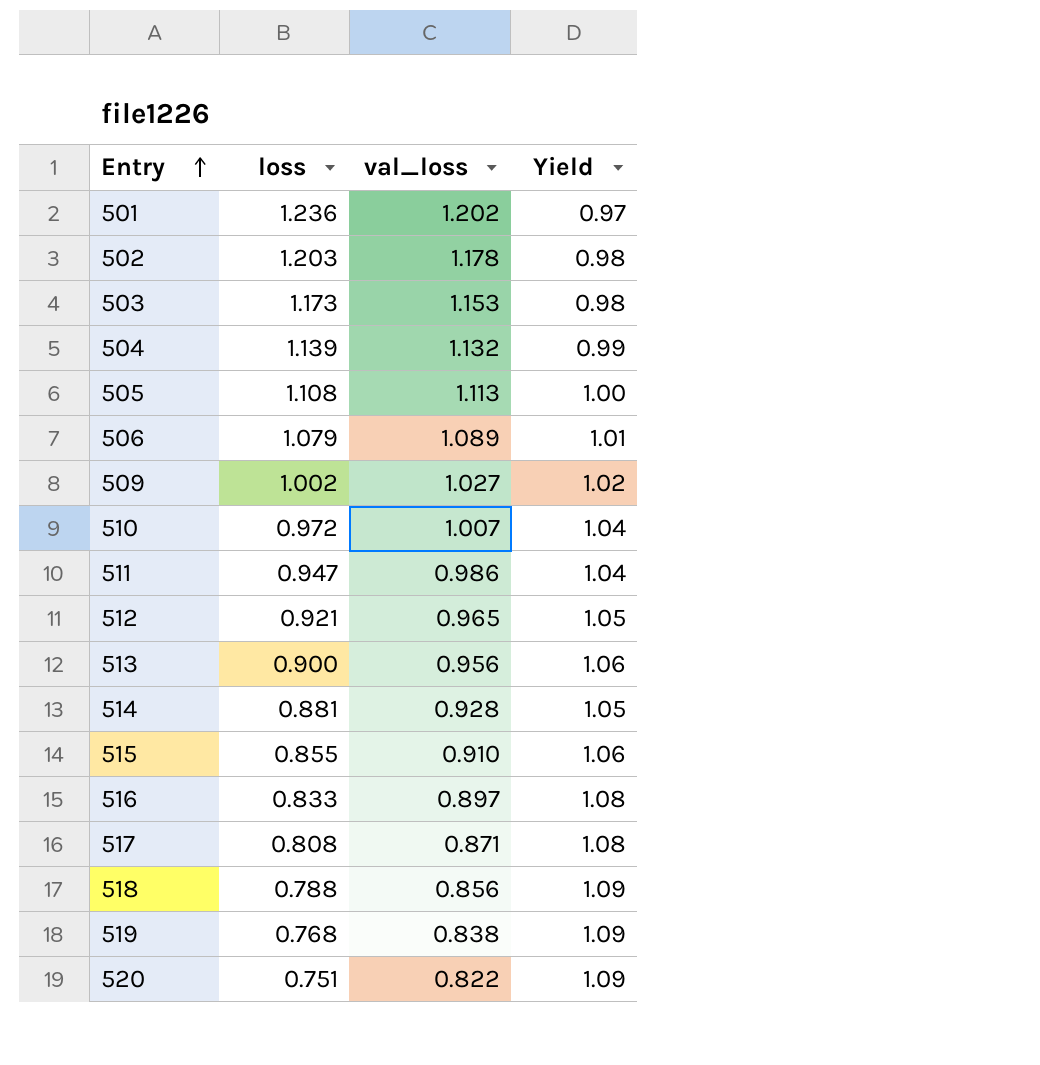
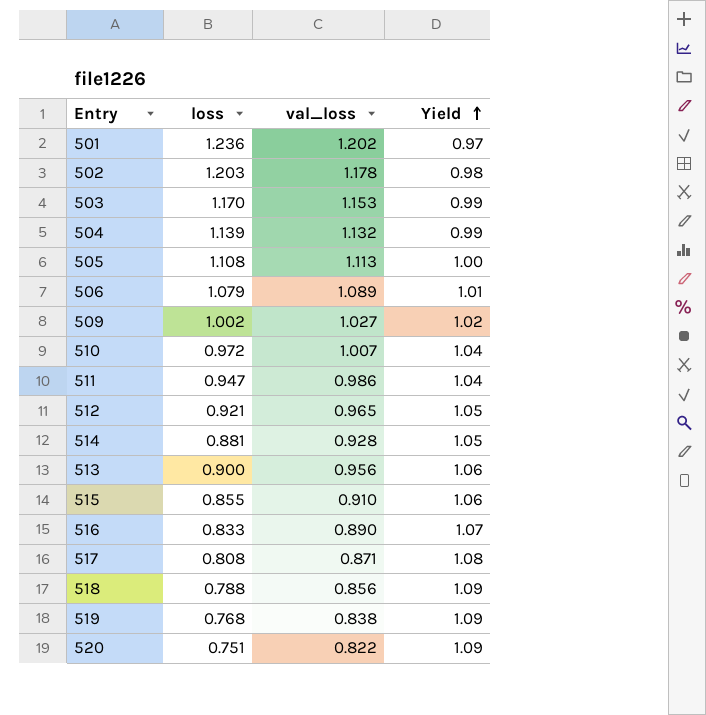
row order: Entry ascending -> Yield ascending
503 | loss: 1.173 -> 1.170
503 | Yield: 0.98 -> 0.99
516 | val_loss: 0.897 -> 0.890
516 | Yield: 1.08 -> 1.07

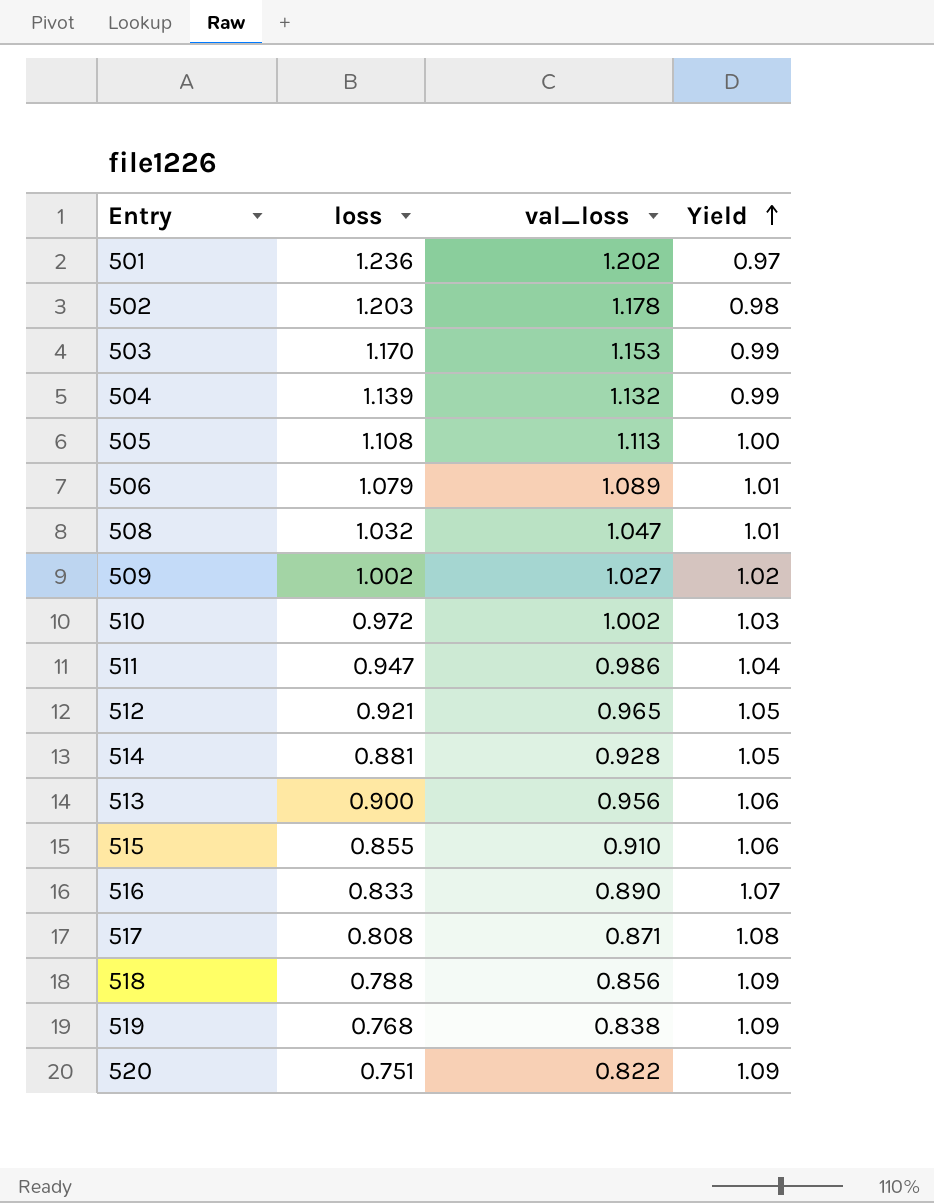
row 508: none -> 1.032 | 1.047 | 1.01
510 | val_loss: 1.007 -> 1.002
510 | Yield: 1.04 -> 1.03

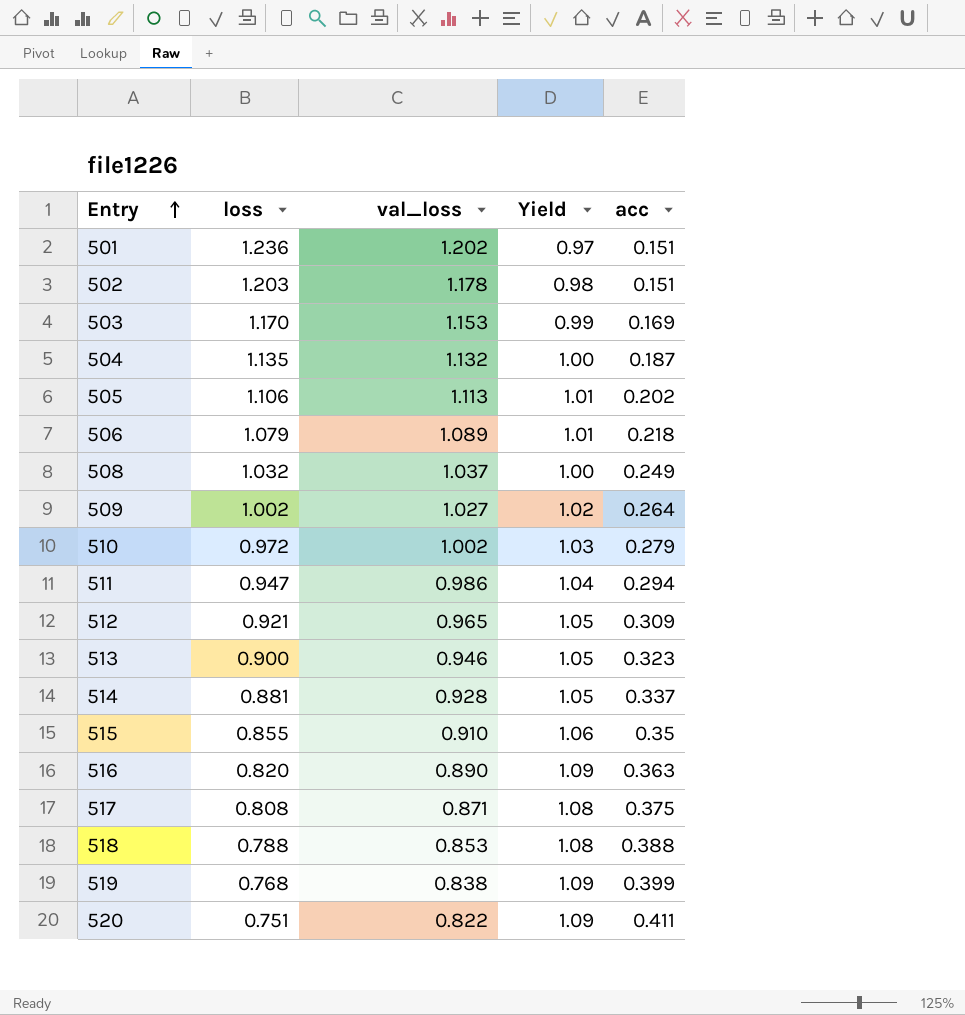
row order: Yield ascending -> Entry ascending
column acc | position: none -> 5
504 | loss: 1.139 -> 1.135
504 | Yield: 0.99 -> 1.00
505 | loss: 1.108 -> 1.106
505 | Yield: 1.00 -> 1.01
508 | val_loss: 1.047 -> 1.037
508 | Yield: 1.01 -> 1.00
513 | val_loss: 0.956 -> 0.946
513 | Yield: 1.06 -> 1.05
516 | loss: 0.833 -> 0.820
516 | Yield: 1.07 -> 1.09
518 | val_loss: 0.856 -> 0.853
518 | Yield: 1.09 -> 1.08

